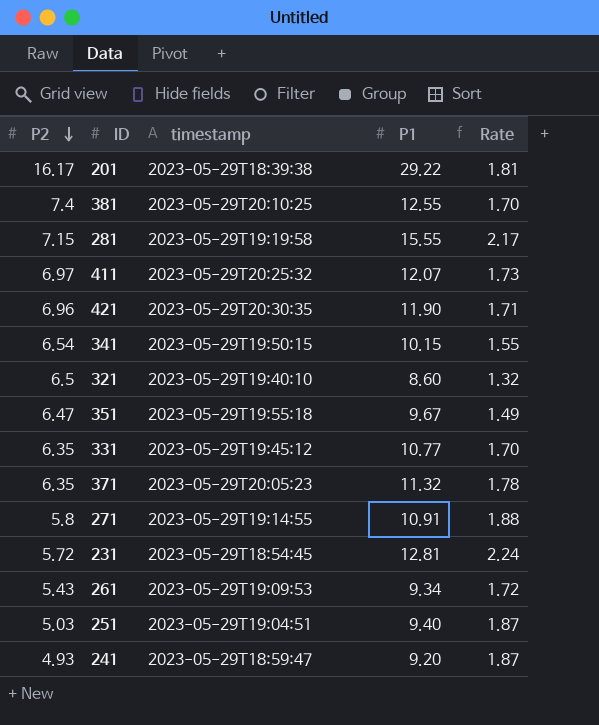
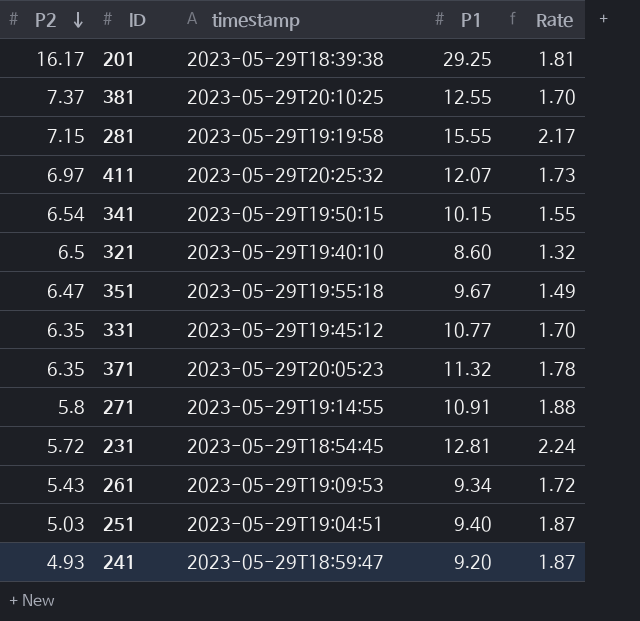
row 421: 6.96 | 2023-05-29T20:30:35 | 11.90 | 1.71 -> none
201 | P1: 29.22 -> 29.25
381 | P2: 7.4 -> 7.37

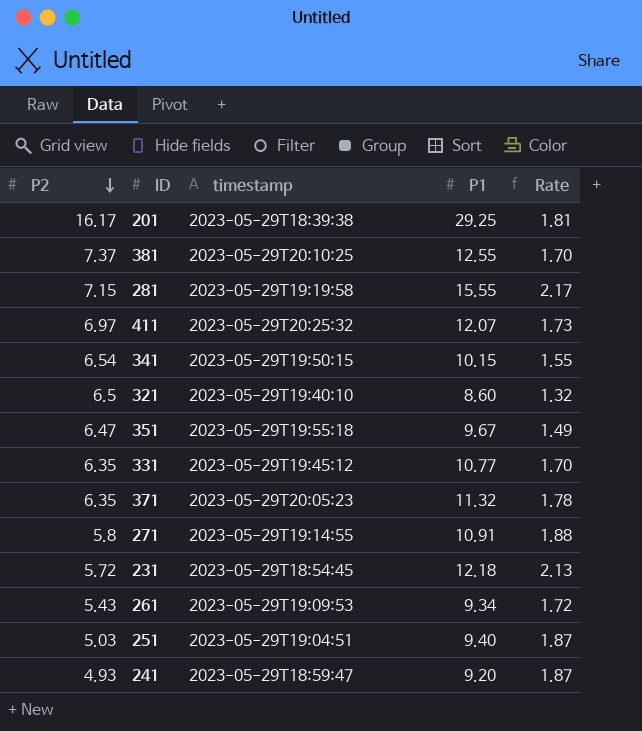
231 | P1: 12.81 -> 12.18
231 | Rate: 2.24 -> 2.13

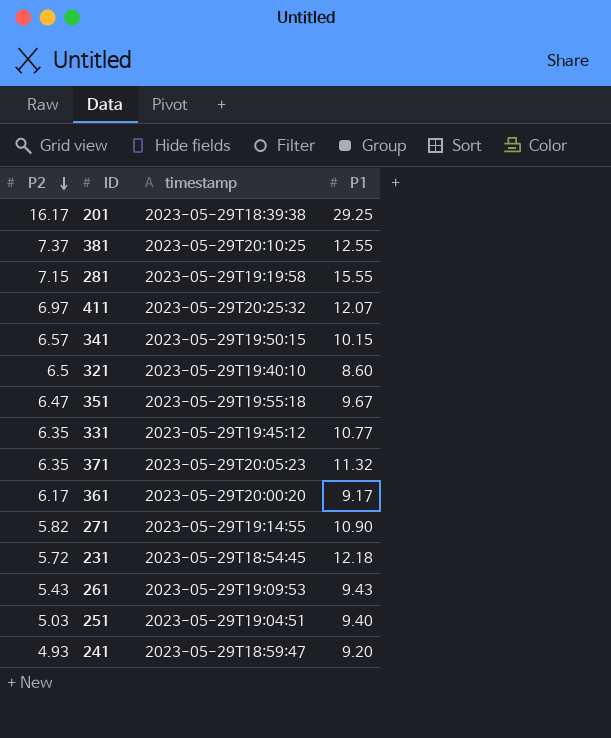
column Rate | formula: [P1] / [P2] -> none
341 | P2: 6.54 -> 6.57
row 361: none -> 6.17 | 2023-05-29T20:00:20 | 9.17
271 | P2: 5.8 -> 5.82
271 | P1: 10.91 -> 10.90
261 | P1: 9.34 -> 9.43

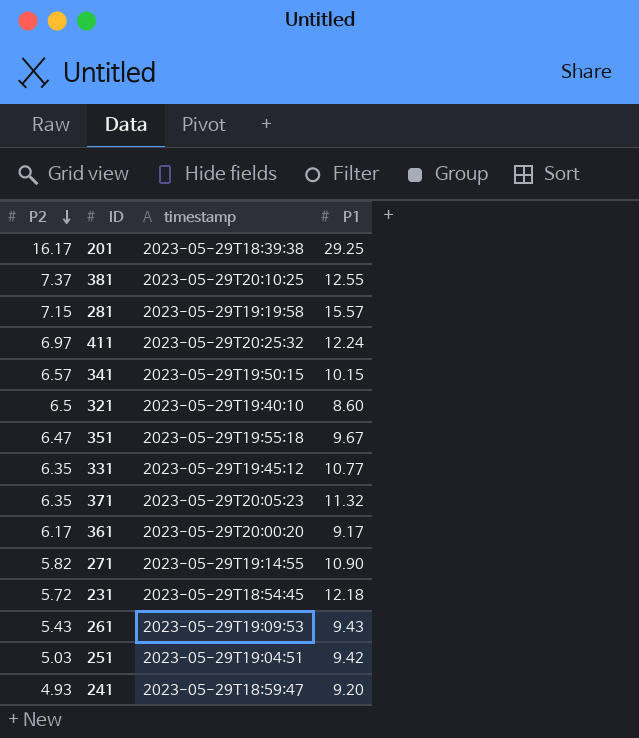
281 | P1: 15.55 -> 15.57
411 | P1: 12.07 -> 12.24
251 | P1: 9.40 -> 9.42

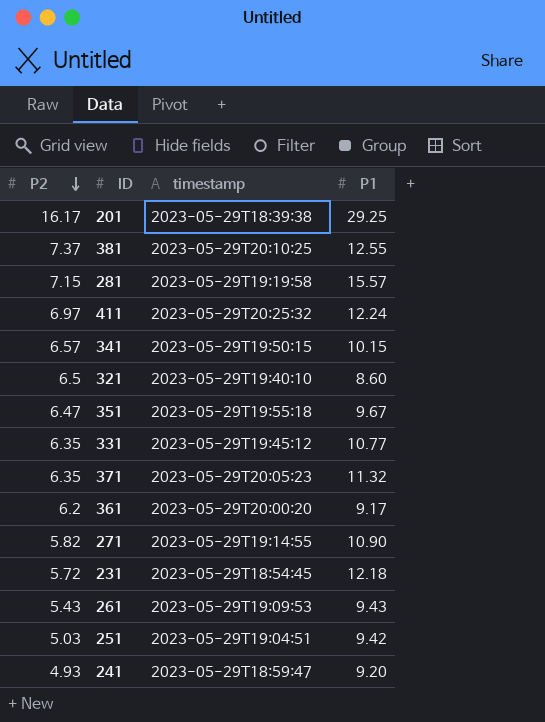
361 | P2: 6.17 -> 6.2

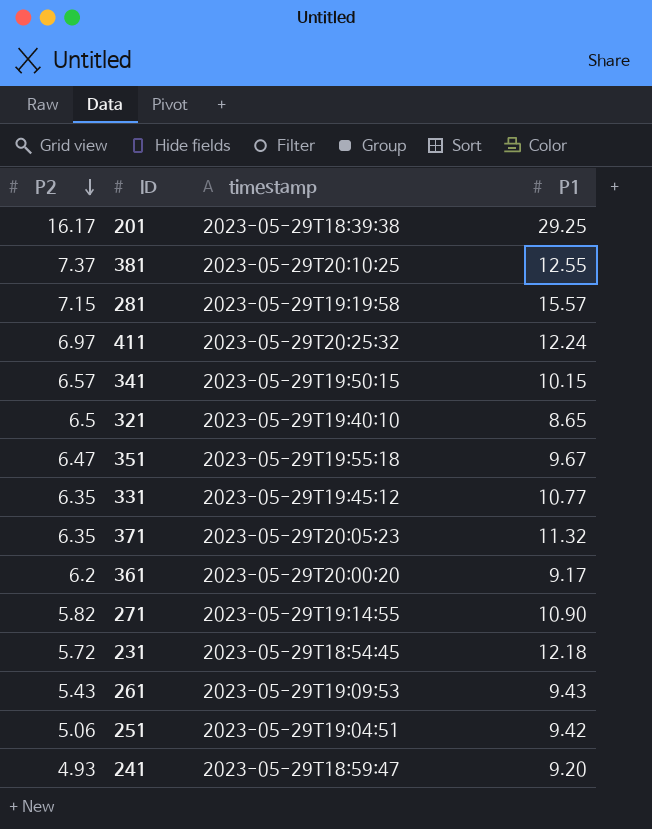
321 | P1: 8.60 -> 8.65
251 | P2: 5.03 -> 5.06

